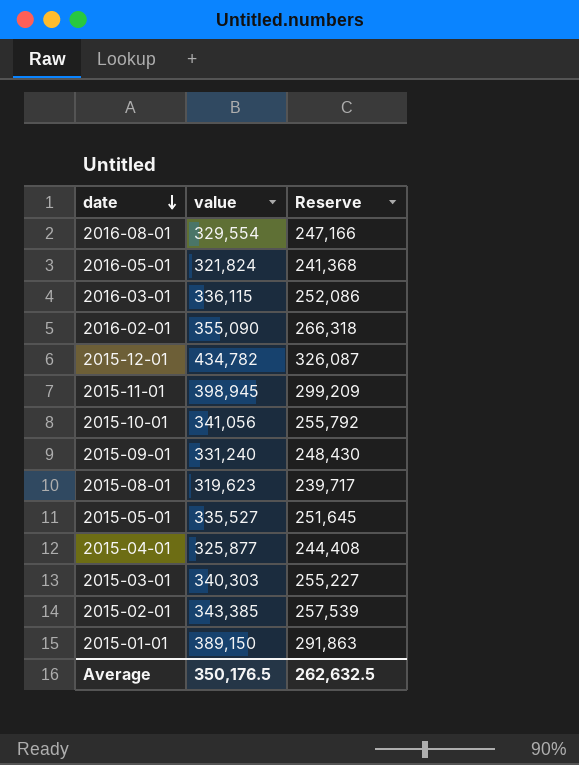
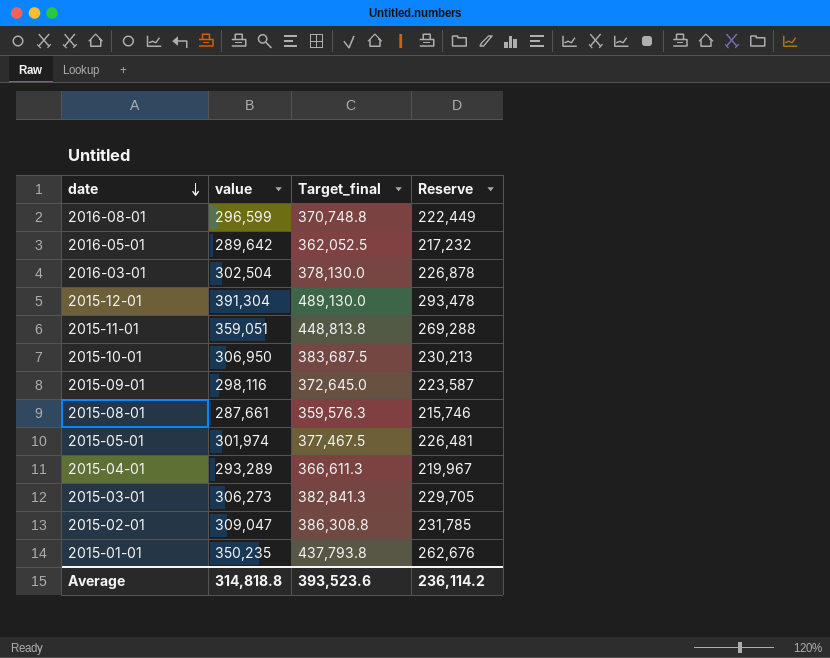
column Target_final | formula: none -> [value] * 1.25
row 2016-02-01: 355,090 | 266,318 -> none
2016-08-01 | value: 329,554 -> 296,599
2016-08-01 | Reserve: 247,166 -> 222,449
2016-05-01 | value: 321,824 -> 289,642
2016-05-01 | Reserve: 241,368 -> 217,232
2016-03-01 | value: 336,115 -> 302,504
2016-03-01 | Reserve: 252,086 -> 226,878
2015-12-01 | value: 434,782 -> 391,304
2015-12-01 | Reserve: 326,087 -> 293,478
2015-11-01 | value: 398,945 -> 359,051
2015-11-01 | Reserve: 299,209 -> 269,288
2015-10-01 | value: 341,056 -> 306,950
2015-10-01 | Reserve: 255,792 -> 230,213
2015-09-01 | value: 331,240 -> 298,116
2015-09-01 | Reserve: 248,430 -> 223,587
2015-08-01 | value: 319,623 -> 287,661
2015-08-01 | Reserve: 239,717 -> 215,746
2015-05-01 | value: 335,527 -> 301,974
2015-05-01 | Reserve: 251,645 -> 226,481
2015-04-01 | value: 325,877 -> 293,289
2015-04-01 | Reserve: 244,408 -> 219,967
2015-03-01 | value: 340,303 -> 306,273
2015-03-01 | Reserve: 255,227 -> 229,705
2015-02-01 | value: 343,385 -> 309,047
2015-02-01 | Reserve: 257,539 -> 231,785
2015-01-01 | value: 389,150 -> 350,235
2015-01-01 | Reserve: 291,863 -> 262,676
Average | value: 350,176.5 -> 314,818.8
Average | Reserve: 262,632.5 -> 236,114.2

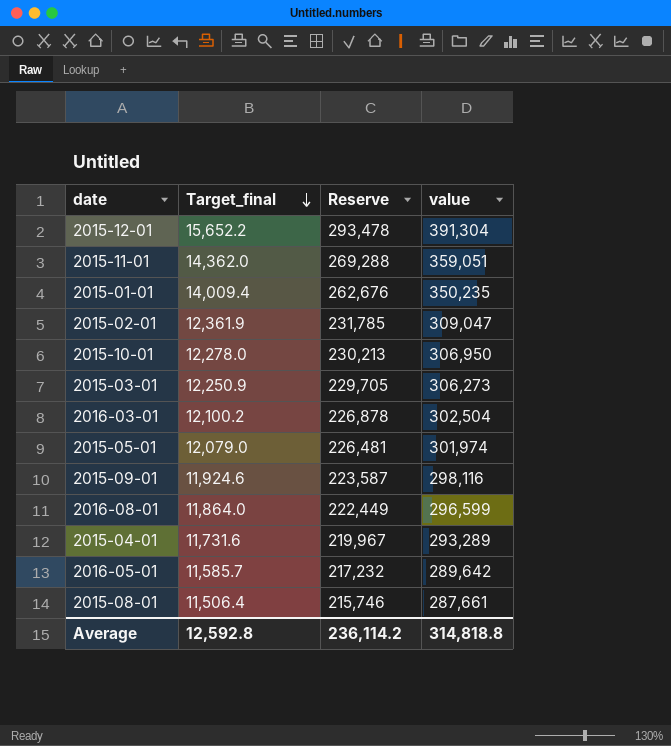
row order: date descending -> Target_final descending
column Target_final | formula: [value] * 1.25 -> [value] * 0.04
column value | position: 2 -> 4
Average | Target_final: 393,523.6 -> 12,592.8

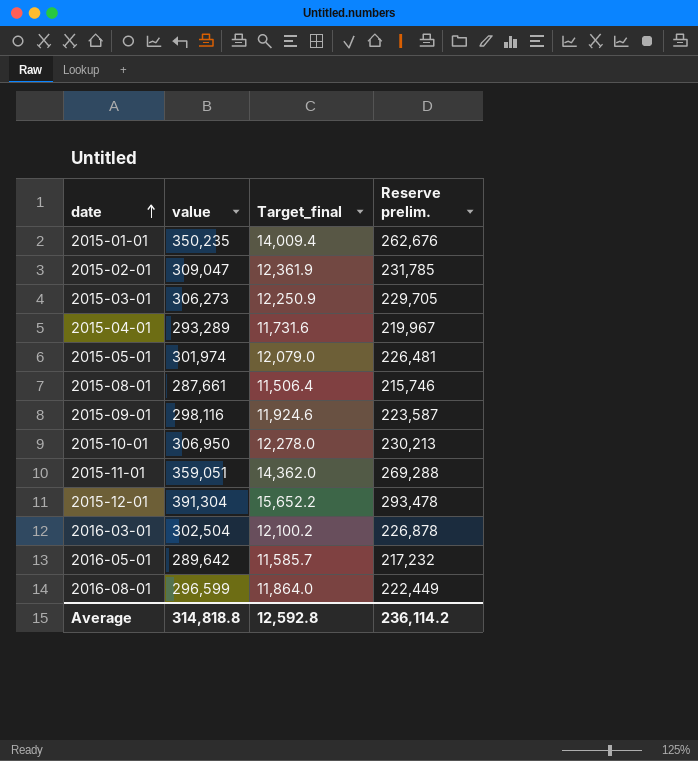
row order: Target_final descending -> date ascending
column value | position: 4 -> 2
column name: Reserve -> Reserve prelim.

